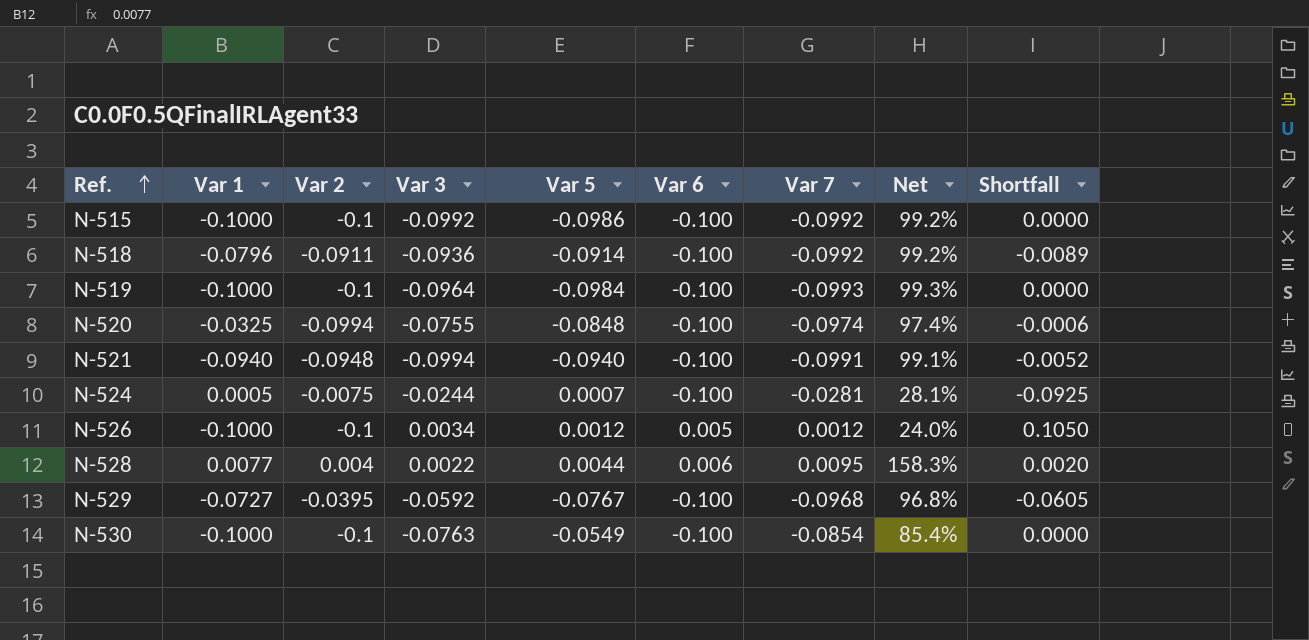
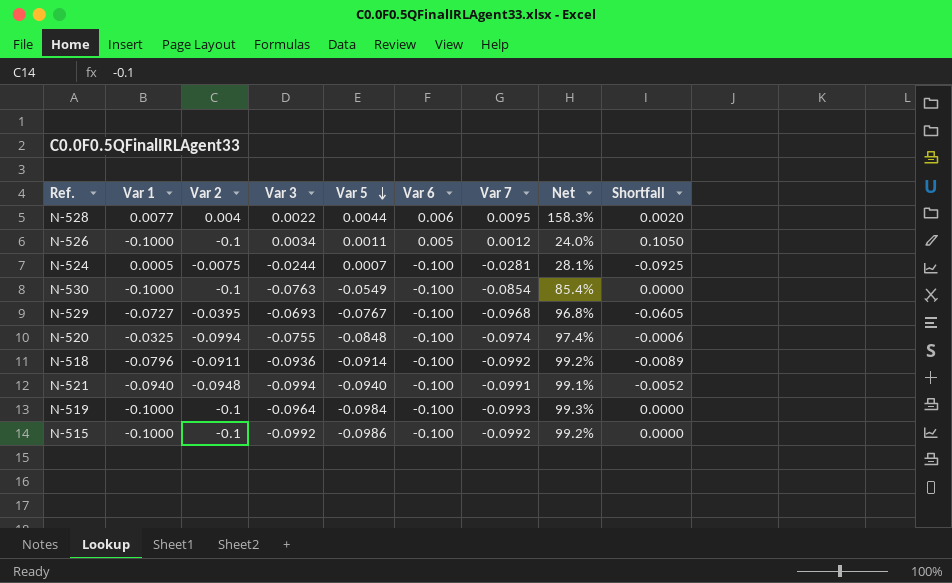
row order: Ref. ascending -> Var 5 descending
N-526 | Var 5: 0.0012 -> 0.0011
N-529 | Var 3: -0.0592 -> -0.0693

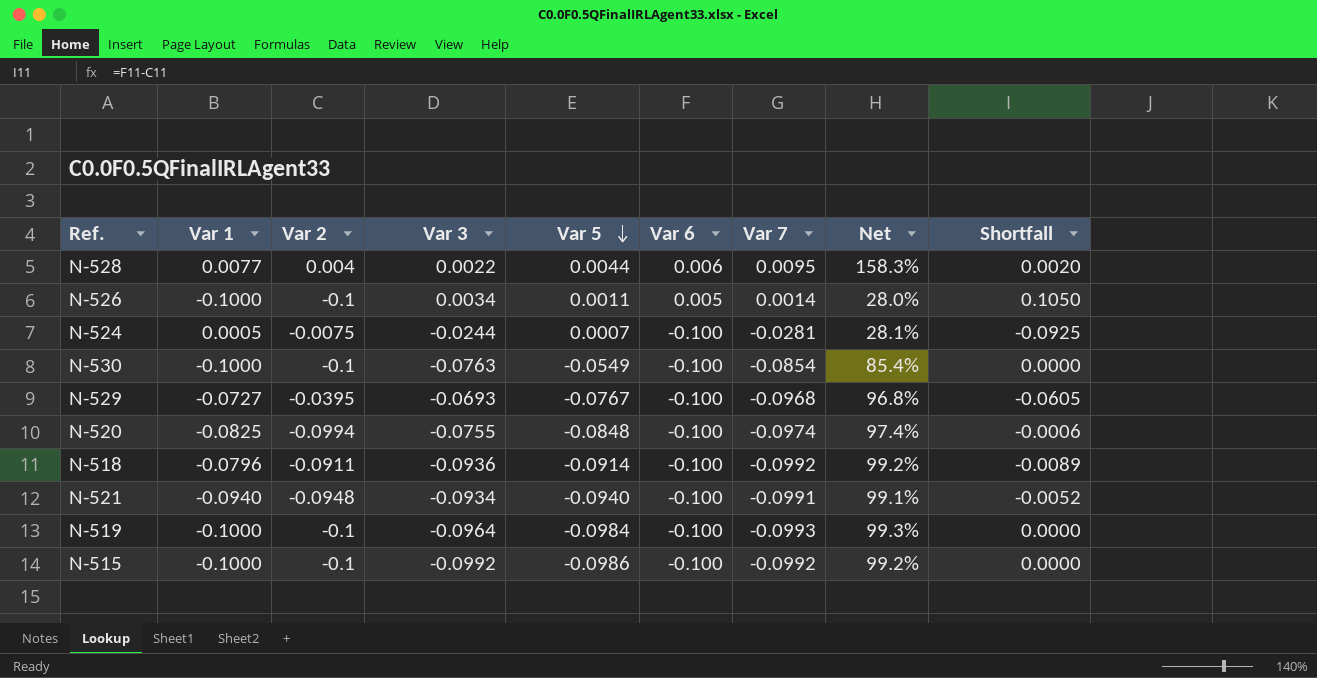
N-526 | Var 7: 0.0012 -> 0.0014
N-526 | Net: 24.0% -> 28.0%
N-520 | Var 1: -0.0325 -> -0.0825
N-521 | Var 3: -0.0994 -> -0.0934

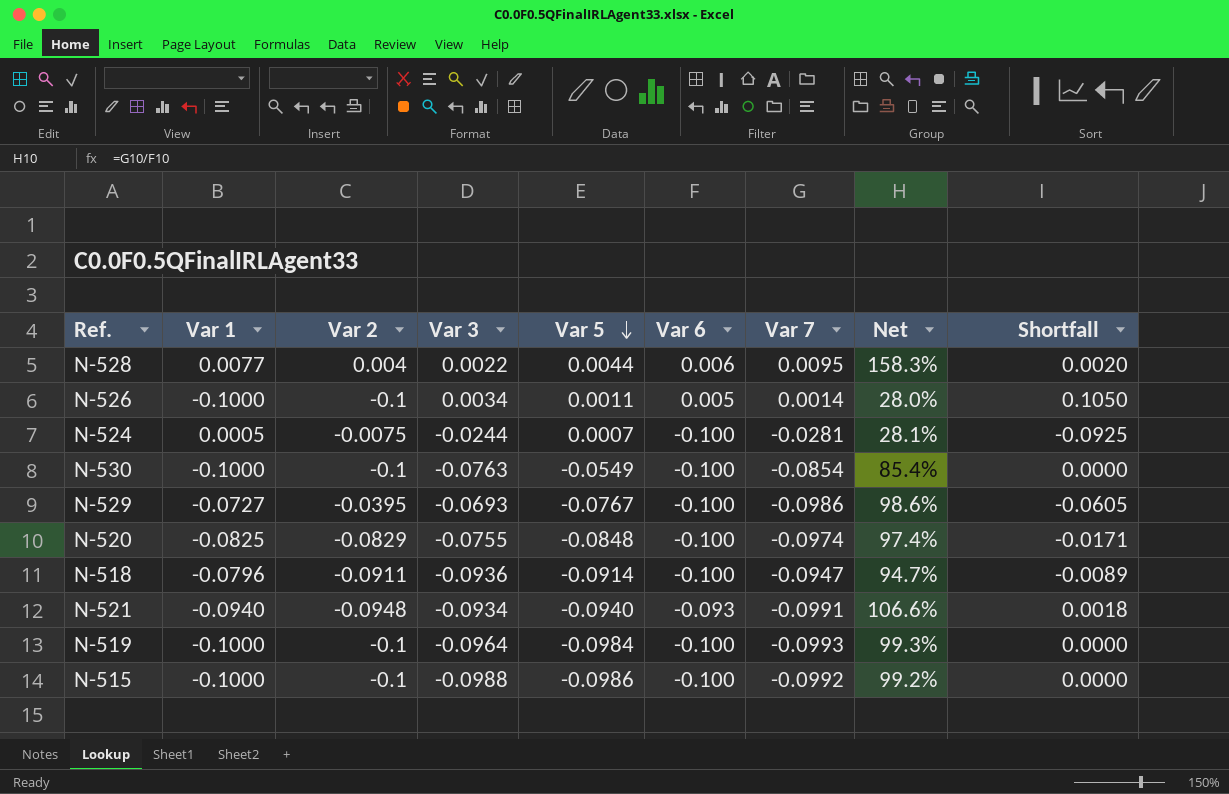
N-529 | Var 7: -0.0968 -> -0.0986
N-529 | Net: 96.8% -> 98.6%
N-520 | Var 2: -0.0994 -> -0.0829
N-520 | Shortfall: -0.0006 -> -0.0171
N-518 | Var 7: -0.0992 -> -0.0947
N-518 | Net: 99.2% -> 94.7%
N-521 | Var 6: -0.100 -> -0.093
N-521 | Net: 99.1% -> 106.6%
N-521 | Shortfall: -0.0052 -> 0.0018
N-515 | Var 3: -0.0992 -> -0.0988

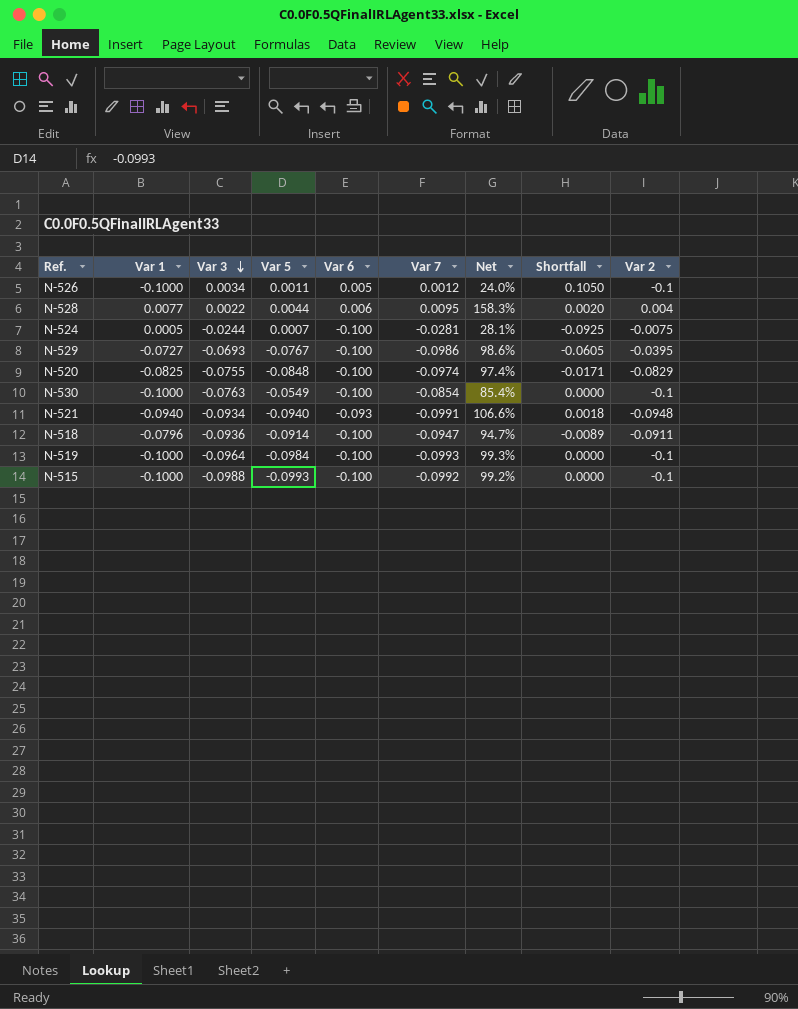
row order: Var 5 descending -> Var 3 descending
column Var 2 | position: 3 -> 9
N-526 | Var 7: 0.0014 -> 0.0012
N-526 | Net: 28.0% -> 24.0%
N-515 | Var 5: -0.0986 -> -0.0993

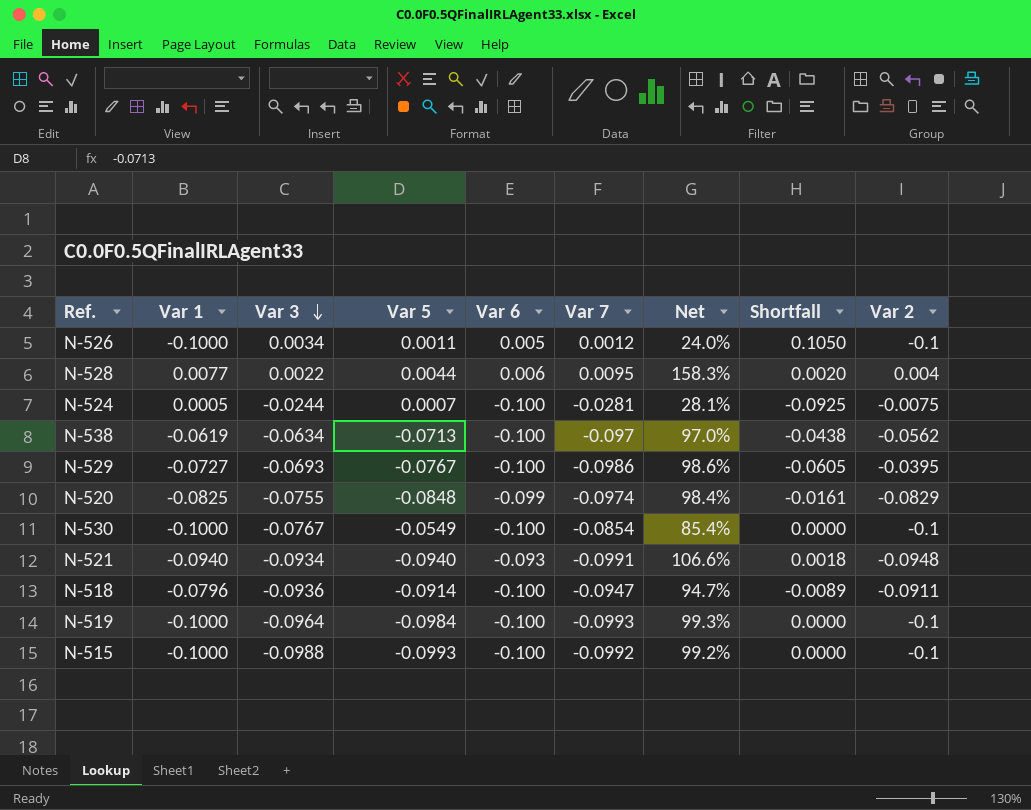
row N-538: none -> -0.0619 | -0.0634 | -0.0713 | -0.100 | -0.097 | 97.0% | -0.0438 | -0.0562
N-520 | Var 6: -0.100 -> -0.099
N-520 | Net: 97.4% -> 98.4%
N-520 | Shortfall: -0.0171 -> -0.0161
N-530 | Var 3: -0.0763 -> -0.0767

